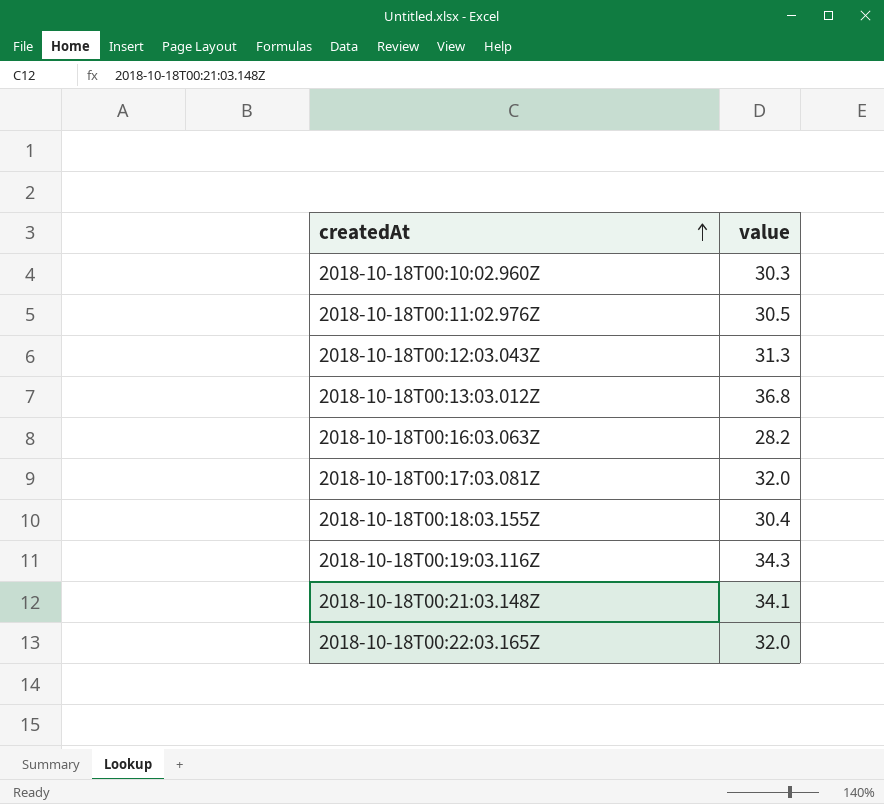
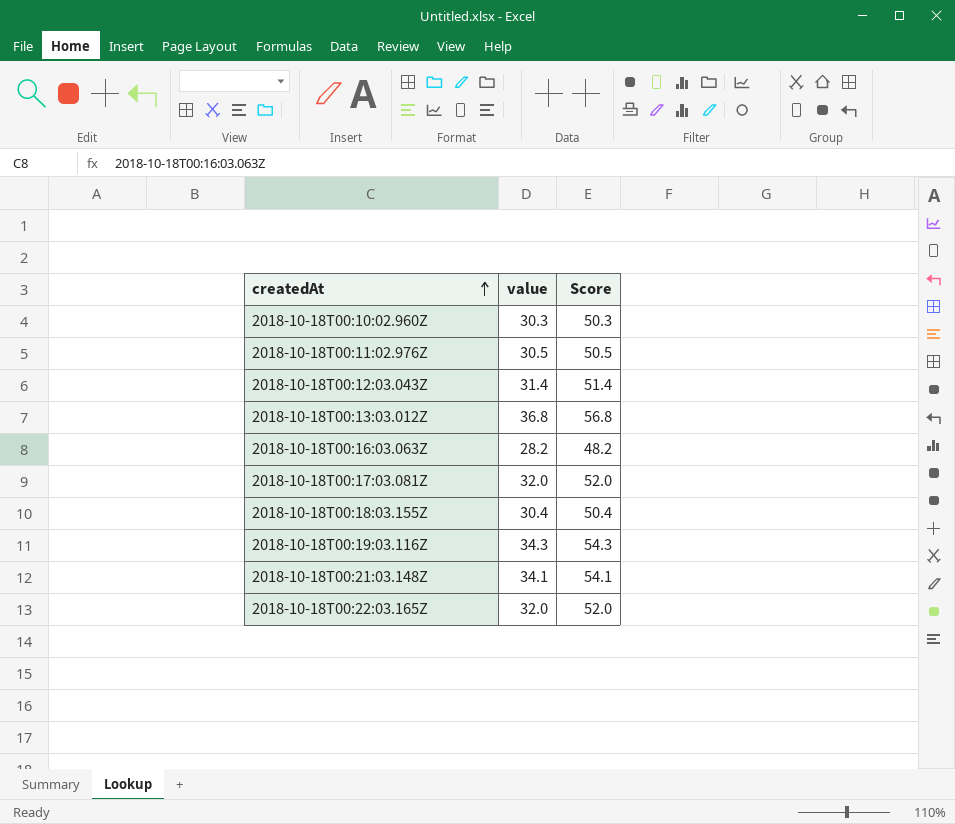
column Score | formula: none -> [value] + 20
2018-10-18T00:12:03.043Z | value: 31.3 -> 31.4

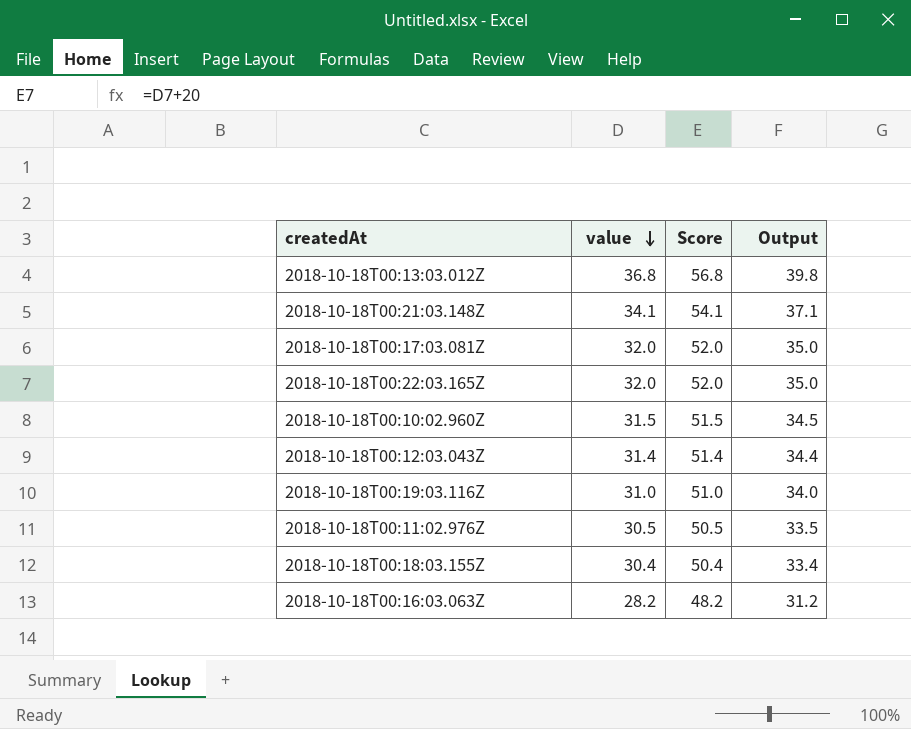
row order: createdAt ascending -> value descending
column Output | formula: none -> [value] + 3
2018-10-18T00:10:02.960Z | value: 30.3 -> 31.5
2018-10-18T00:10:02.960Z | Score: 50.3 -> 51.5
2018-10-18T00:19:03.116Z | value: 34.3 -> 31.0
2018-10-18T00:19:03.116Z | Score: 54.3 -> 51.0

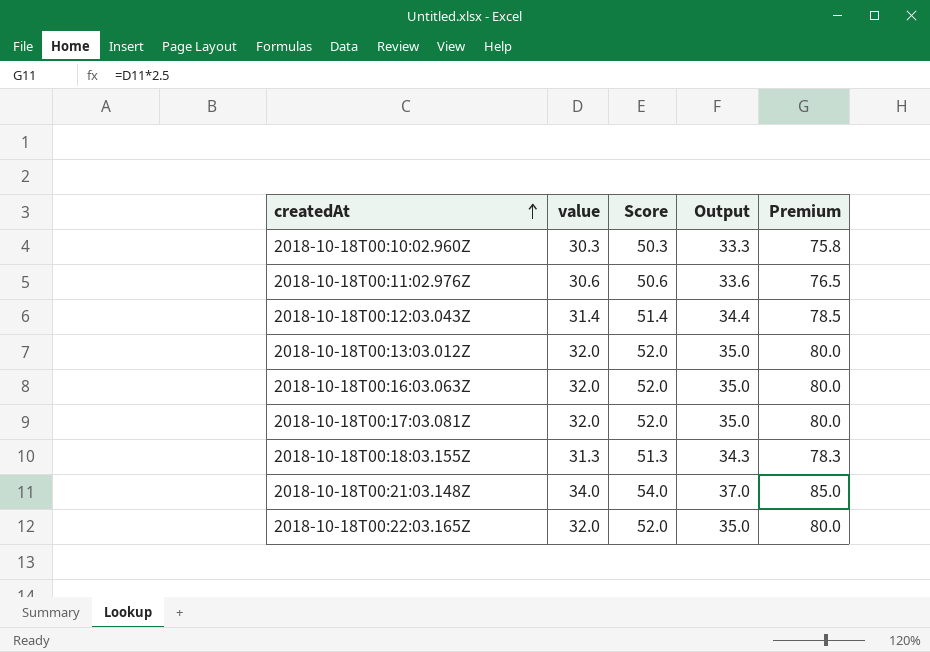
row order: value descending -> createdAt ascending
column Premium | formula: none -> [value] * 2.5
row 2018-10-18T00:19:03.116Z: 31.0 | 51.0 | 34.0 -> none
2018-10-18T00:10:02.960Z | value: 31.5 -> 30.3
2018-10-18T00:10:02.960Z | Score: 51.5 -> 50.3
2018-10-18T00:10:02.960Z | Output: 34.5 -> 33.3
2018-10-18T00:11:02.976Z | value: 30.5 -> 30.6
2018-10-18T00:11:02.976Z | Score: 50.5 -> 50.6
2018-10-18T00:11:02.976Z | Output: 33.5 -> 33.6
2018-10-18T00:13:03.012Z | value: 36.8 -> 32.0
2018-10-18T00:13:03.012Z | Score: 56.8 -> 52.0
2018-10-18T00:13:03.012Z | Output: 39.8 -> 35.0
2018-10-18T00:16:03.063Z | value: 28.2 -> 32.0
2018-10-18T00:16:03.063Z | Score: 48.2 -> 52.0
2018-10-18T00:16:03.063Z | Output: 31.2 -> 35.0
2018-10-18T00:18:03.155Z | value: 30.4 -> 31.3
2018-10-18T00:18:03.155Z | Score: 50.4 -> 51.3
2018-10-18T00:18:03.155Z | Output: 33.4 -> 34.3
2018-10-18T00:21:03.148Z | value: 34.1 -> 34.0
2018-10-18T00:21:03.148Z | Score: 54.1 -> 54.0
2018-10-18T00:21:03.148Z | Output: 37.1 -> 37.0

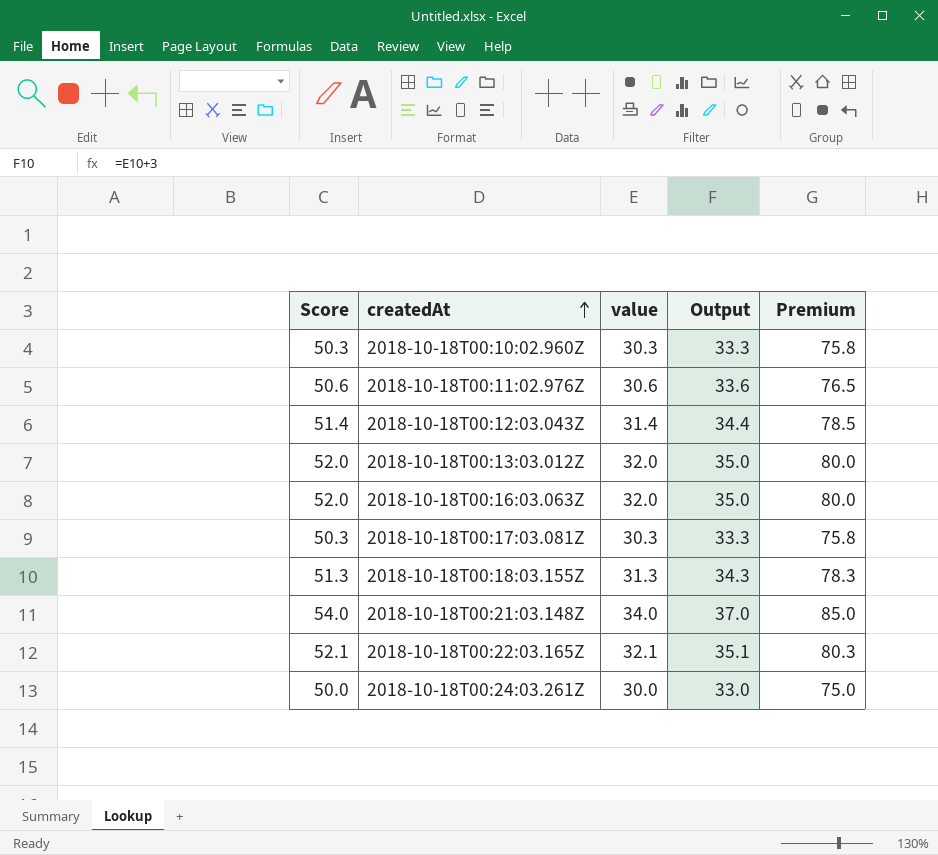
column Score | position: 3 -> 1
2018-10-18T00:17:03.081Z | Score: 52.0 -> 50.3
2018-10-18T00:17:03.081Z | value: 32.0 -> 30.3
2018-10-18T00:17:03.081Z | Output: 35.0 -> 33.3
2018-10-18T00:17:03.081Z | Premium: 80.0 -> 75.8
2018-10-18T00:22:03.165Z | Score: 52.0 -> 52.1
2018-10-18T00:22:03.165Z | value: 32.0 -> 32.1
2018-10-18T00:22:03.165Z | Output: 35.0 -> 35.1
2018-10-18T00:22:03.165Z | Premium: 80.0 -> 80.3
row 2018-10-18T00:24:03.261Z: none -> 50.0 | 30.0 | 33.0 | 75.0

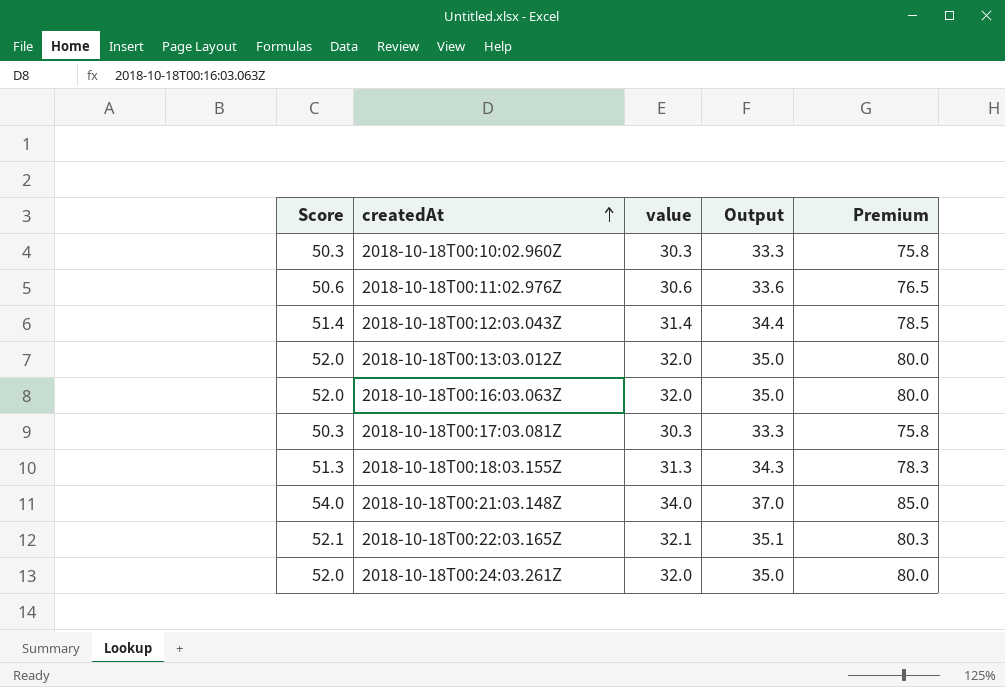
2018-10-18T00:24:03.261Z | Score: 50.0 -> 52.0
2018-10-18T00:24:03.261Z | value: 30.0 -> 32.0
2018-10-18T00:24:03.261Z | Output: 33.0 -> 35.0
2018-10-18T00:24:03.261Z | Premium: 75.0 -> 80.0

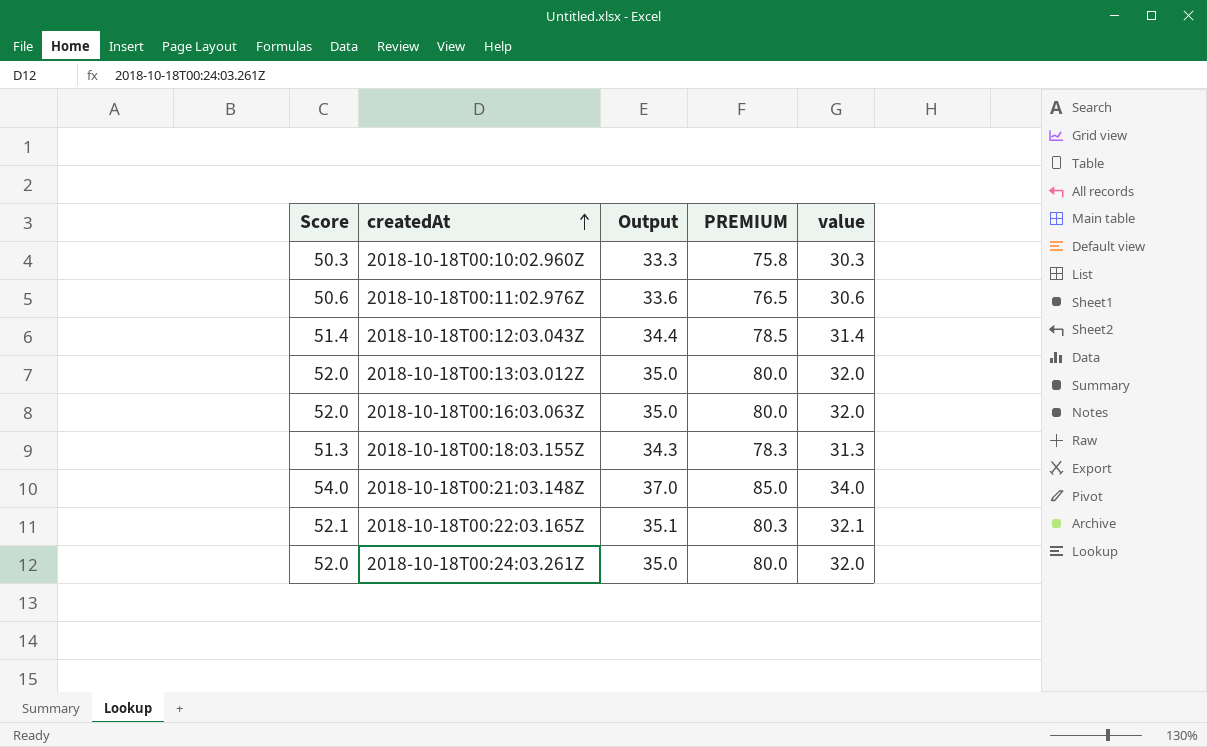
column name: Premium -> PREMIUM
column value | position: 3 -> 5
row 2018-10-18T00:17:03.081Z: 50.3 | 30.3 | 33.3 | 75.8 -> none

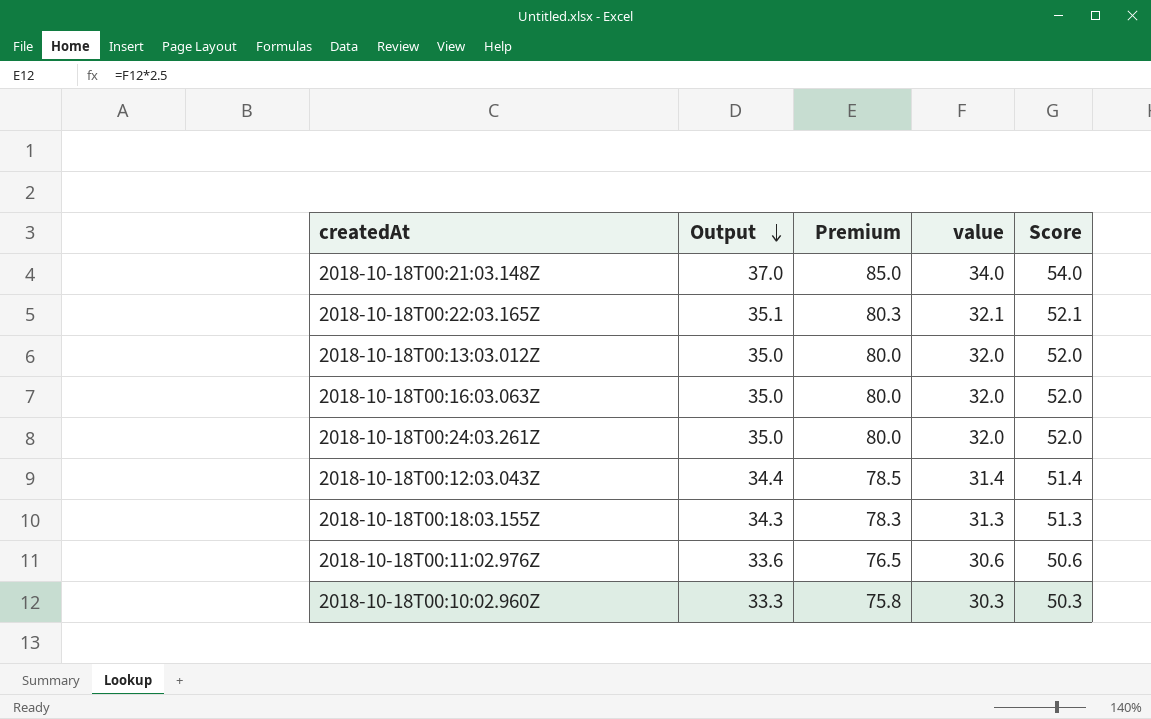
row order: createdAt ascending -> Output descending
column name: PREMIUM -> Premium
column Score | position: 1 -> 5

